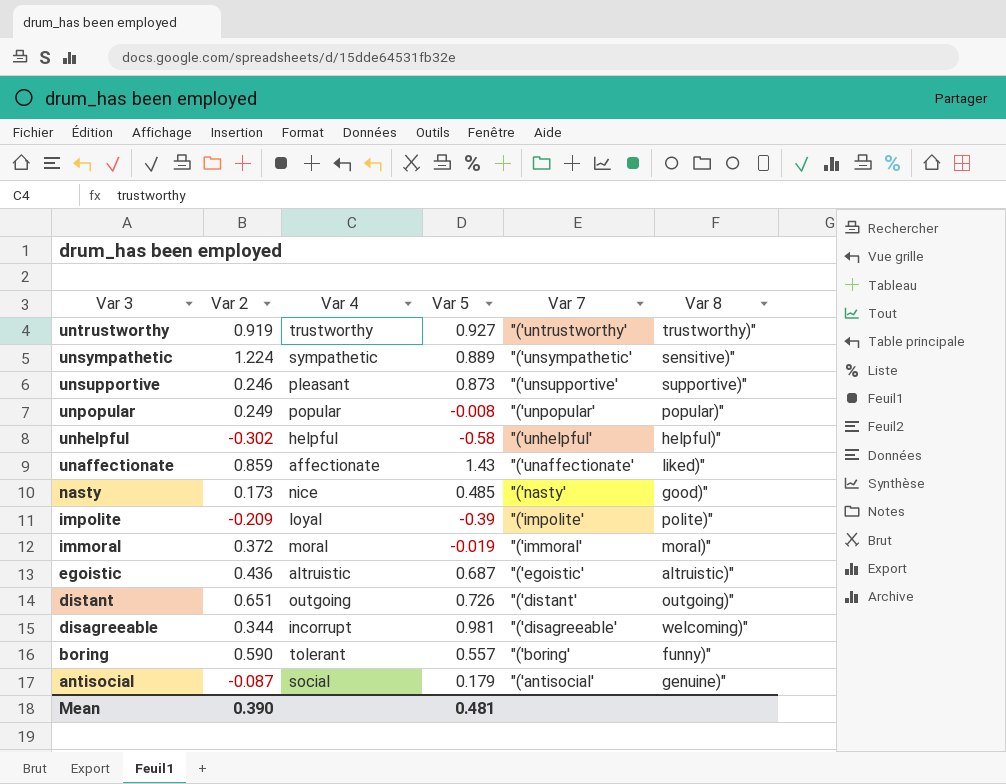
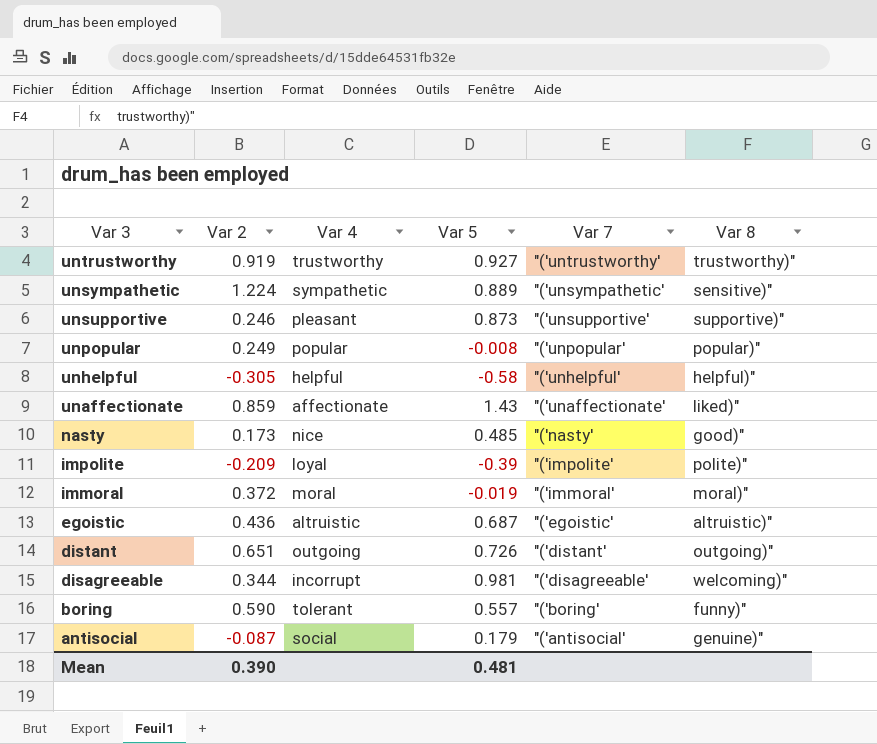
unhelpful | Var 2: -0.302 -> -0.305

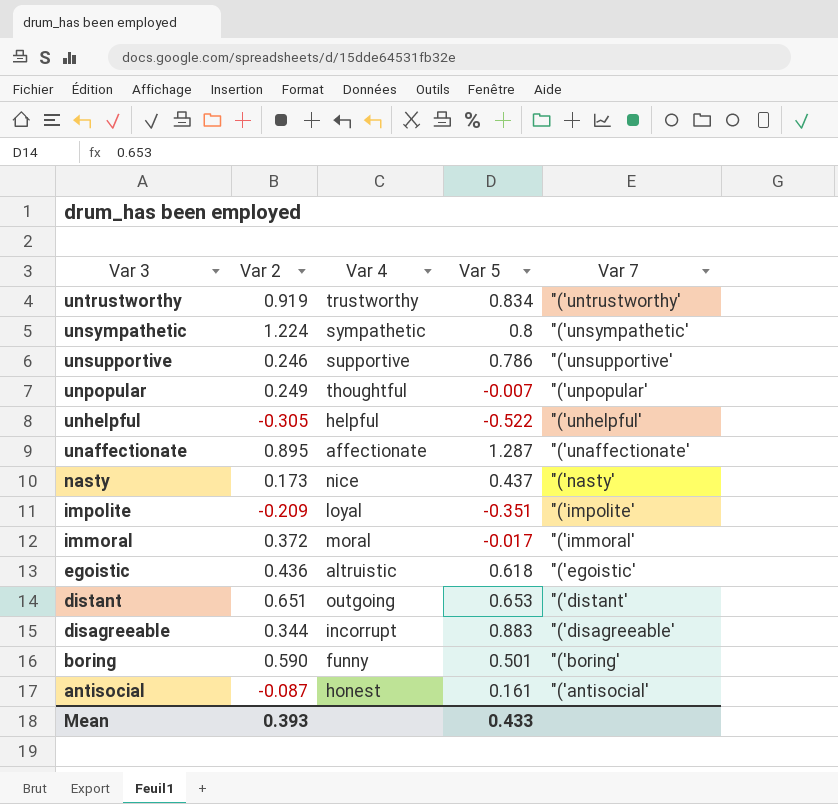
column Var 8 | position: 6 -> none
untrustworthy | Var 5: 0.927 -> 0.834
unsympathetic | Var 5: 0.889 -> 0.8
unsupportive | Var 4: pleasant -> supportive
unsupportive | Var 5: 0.873 -> 0.786
unpopular | Var 4: popular -> thoughtful
unpopular | Var 5: -0.008 -> -0.007
unhelpful | Var 5: -0.58 -> -0.522
unaffectionate | Var 2: 0.859 -> 0.895
unaffectionate | Var 5: 1.43 -> 1.287
nasty | Var 5: 0.485 -> 0.437
impolite | Var 5: -0.39 -> -0.351
immoral | Var 5: -0.019 -> -0.017
egoistic | Var 5: 0.687 -> 0.618
distant | Var 5: 0.726 -> 0.653
disagreeable | Var 5: 0.981 -> 0.883
boring | Var 4: tolerant -> funny
boring | Var 5: 0.557 -> 0.501
antisocial | Var 4: social -> honest
antisocial | Var 5: 0.179 -> 0.161
Mean | Var 2: 0.390 -> 0.393
Mean | Var 5: 0.481 -> 0.433

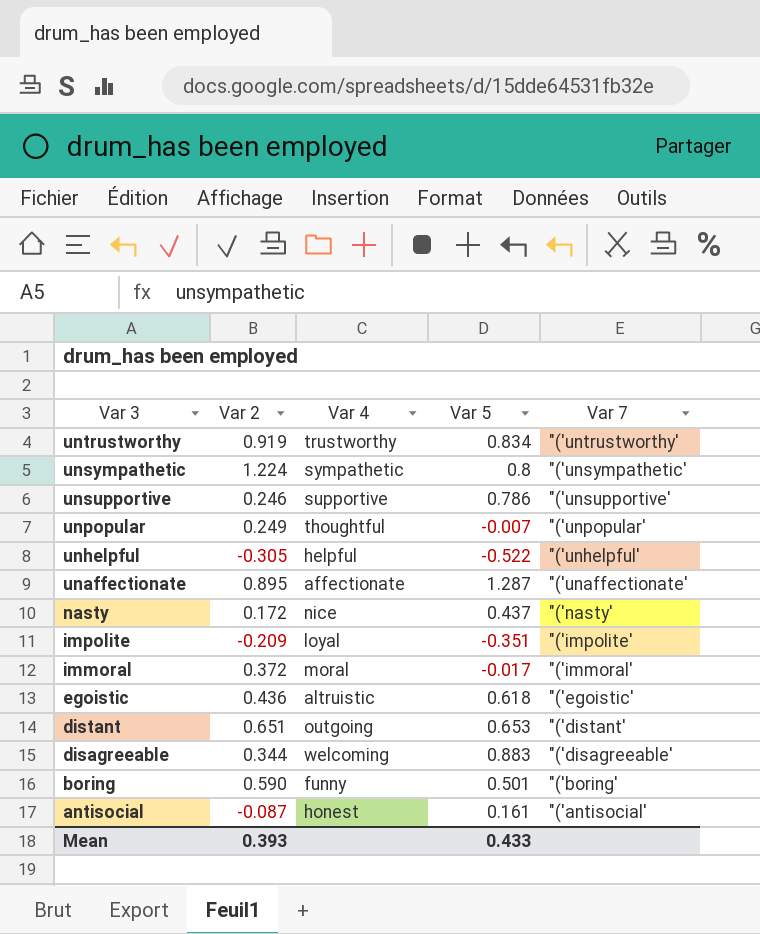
nasty | Var 2: 0.173 -> 0.172
disagreeable | Var 4: incorrupt -> welcoming

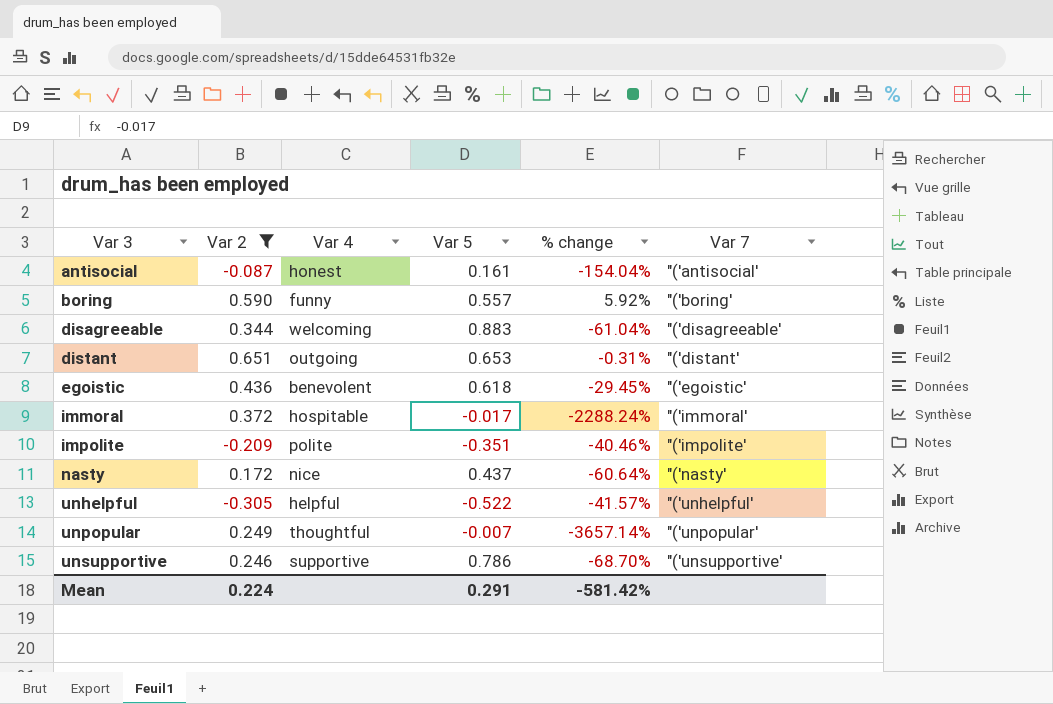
filter: none -> Var 2 <= 0.651
row order: Var 3 descending -> Var 3 ascending
column % change | formula: none -> ([Var 2] - [Var 5]) / [Var 5]
boring | Var 5: 0.501 -> 0.557
egoistic | Var 4: altruistic -> benevolent
immoral | Var 4: moral -> hospitable
impolite | Var 4: loyal -> polite
Mean | Var 2: 0.393 -> 0.224
Mean | Var 5: 0.433 -> 0.291

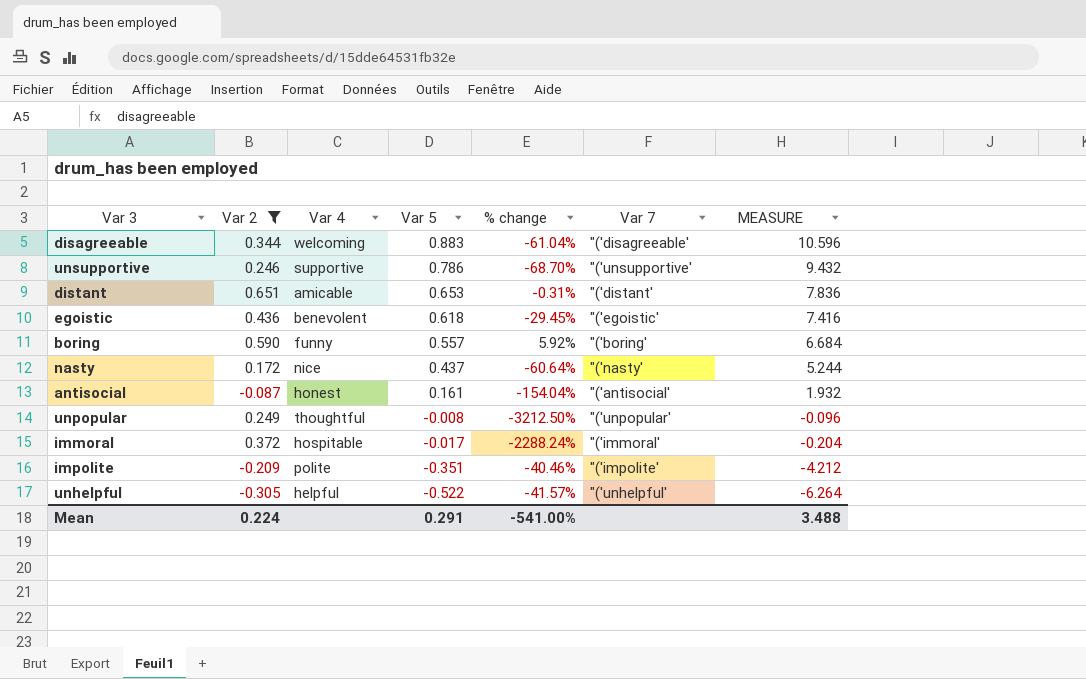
row order: Var 3 ascending -> Var 5 descending
column MEASURE | formula: none -> [Var 5] * 12
distant | Var 4: outgoing -> amicable
unpopular | Var 5: -0.007 -> -0.008
unpopular | % change: -3657.14% -> -3212.50%
Mean | % change: -581.42% -> -541.00%

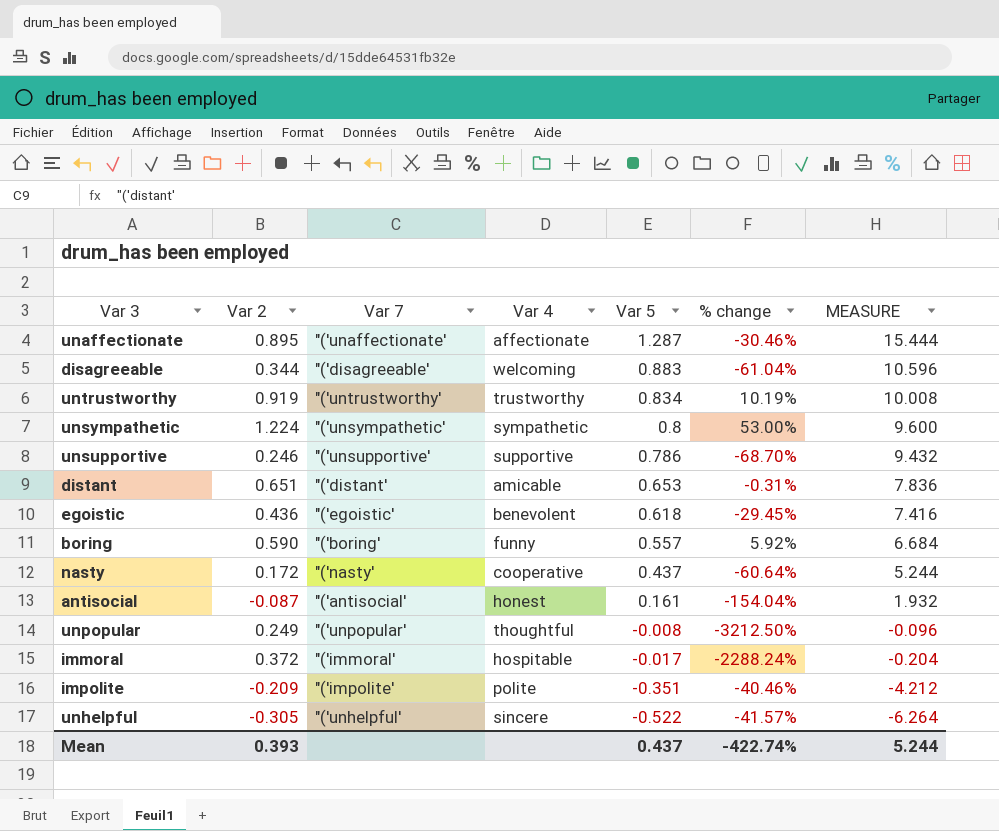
filter: Var 2 <= 0.651 -> none
column Var 7 | position: 6 -> 3
nasty | Var 4: nice -> cooperative
unhelpful | Var 4: helpful -> sincere
Mean | Var 2: 0.224 -> 0.393
Mean | Var 5: 0.291 -> 0.437
Mean | % change: -541.00% -> -422.74%
Mean | MEASURE: 3.488 -> 5.244

